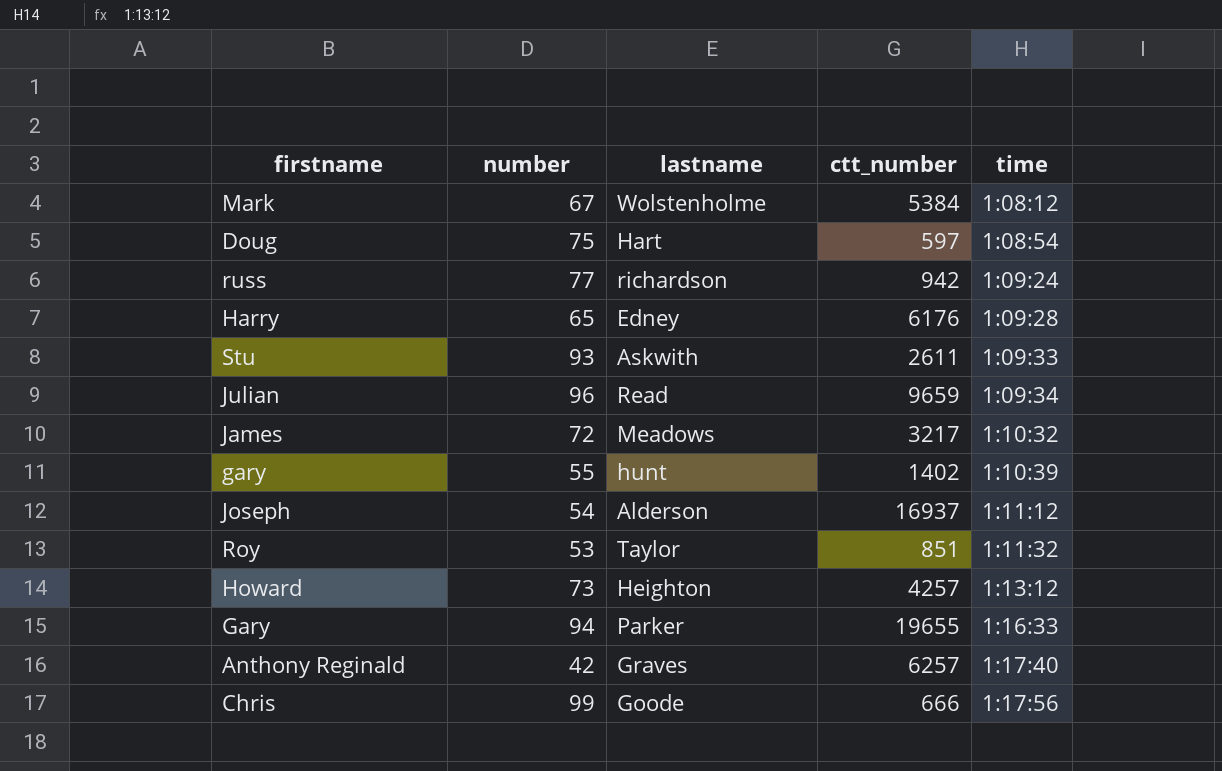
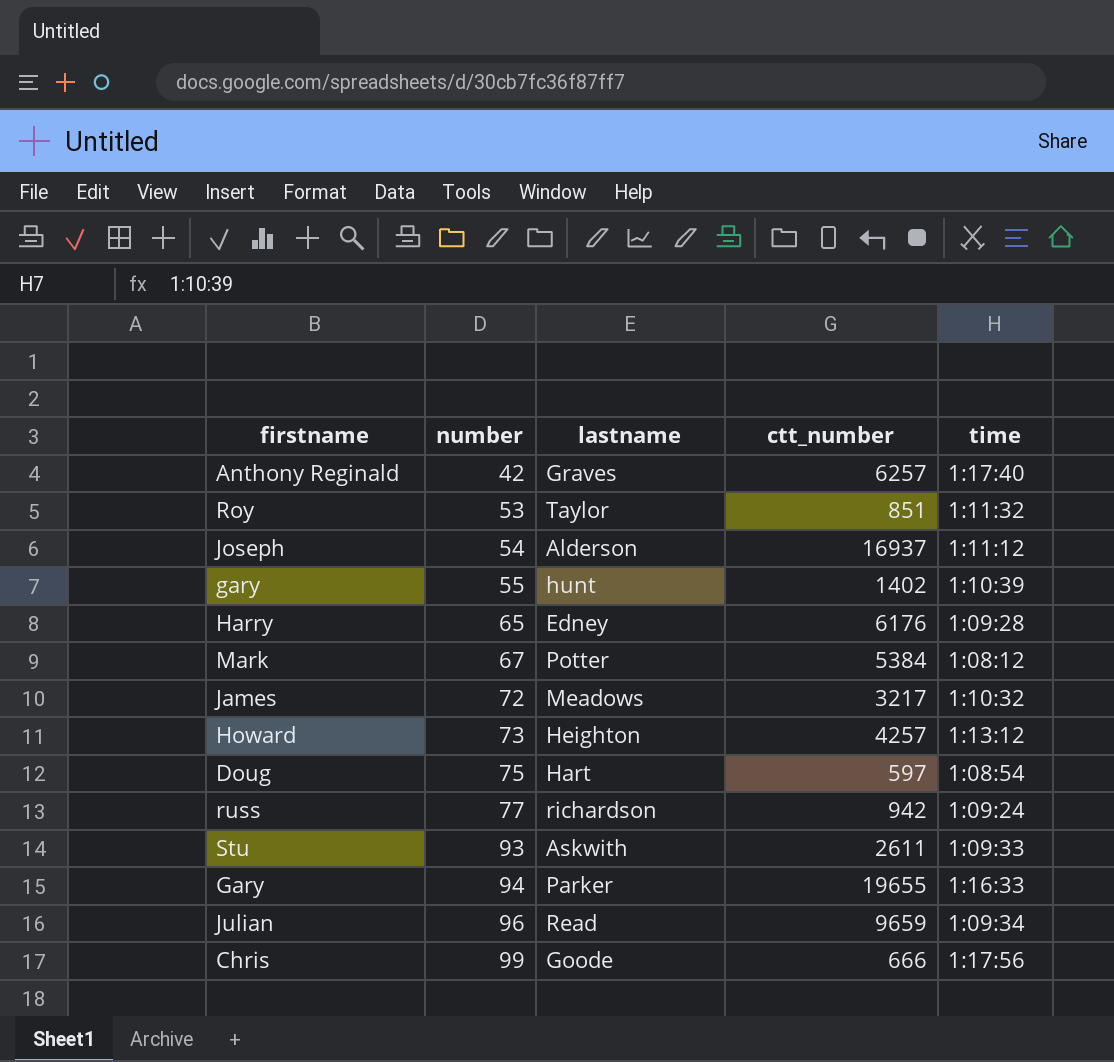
row order: time ascending -> number ascending
Mark | lastname: Wolstenholme -> Potter

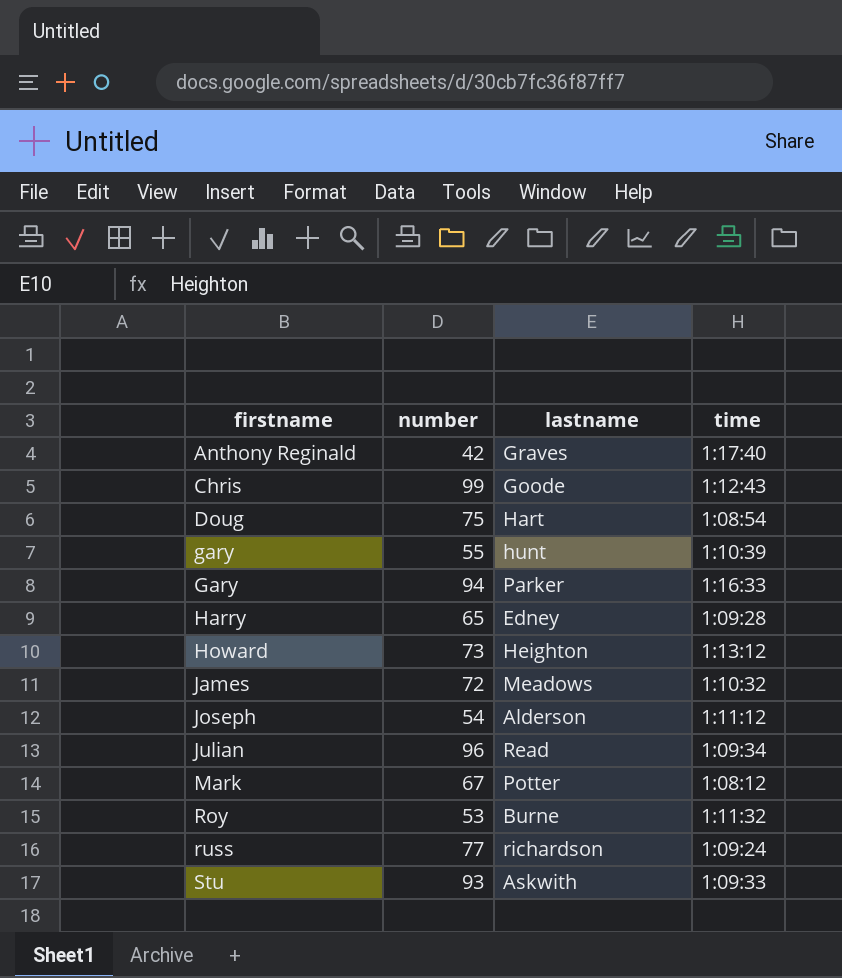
row order: number ascending -> firstname ascending
column ctt_number | position: 4 -> none
Chris | time: 1:17:56 -> 1:12:43
Roy | lastname: Taylor -> Burne

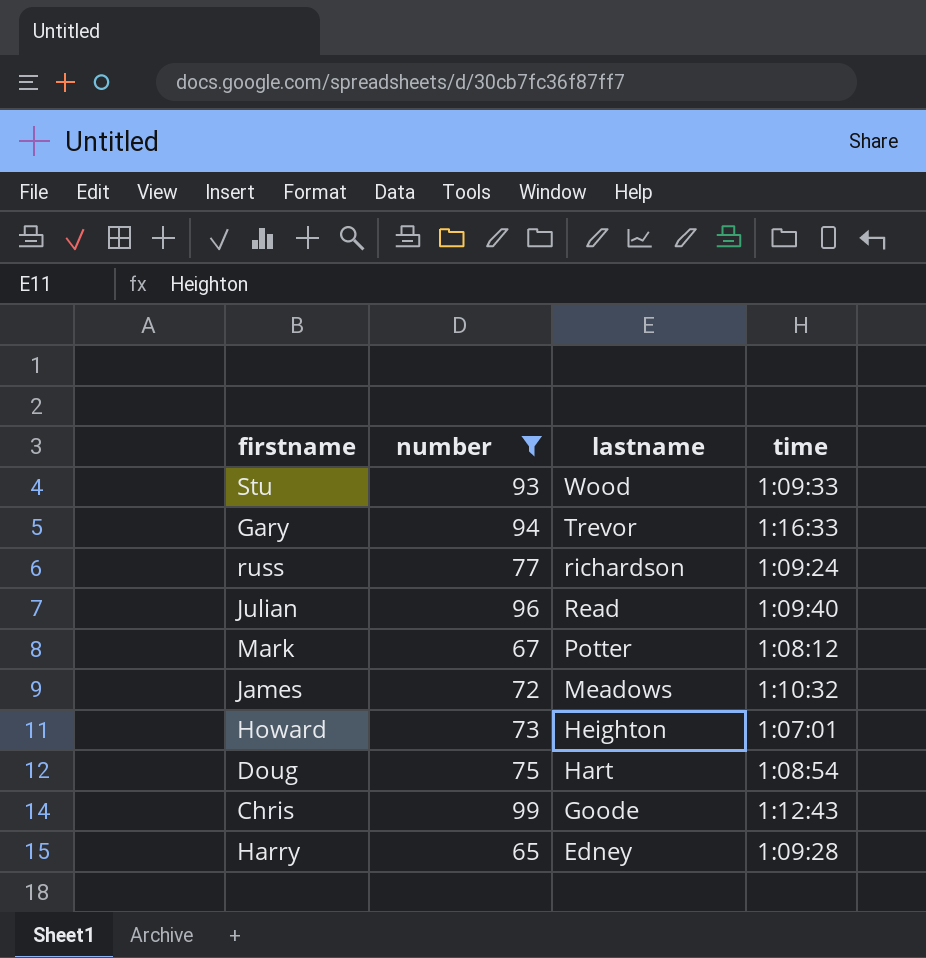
filter: none -> number >= 65
row order: firstname ascending -> lastname descending
Stu | lastname: Askwith -> Wood
Gary | lastname: Parker -> Trevor
Julian | time: 1:09:34 -> 1:09:40
Howard | time: 1:13:12 -> 1:07:01

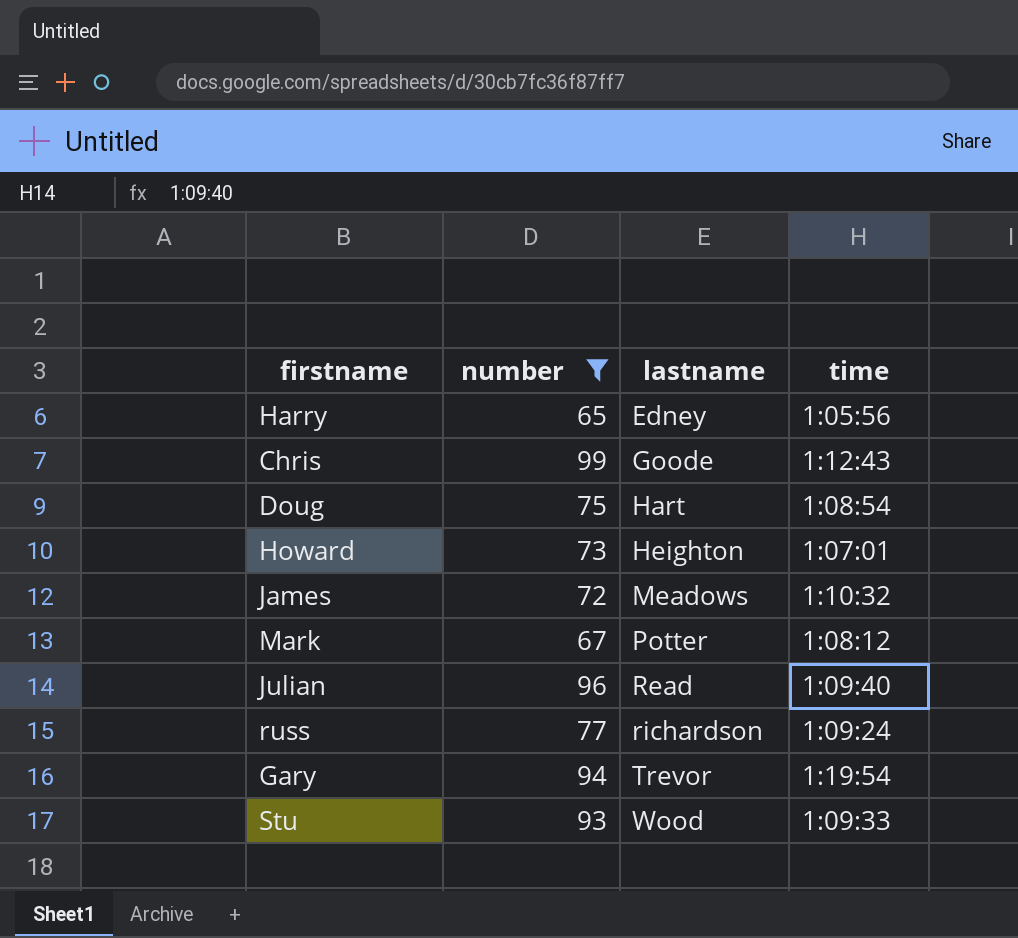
row order: lastname descending -> lastname ascending
Harry | time: 1:09:28 -> 1:05:56
Gary | time: 1:16:33 -> 1:19:54

